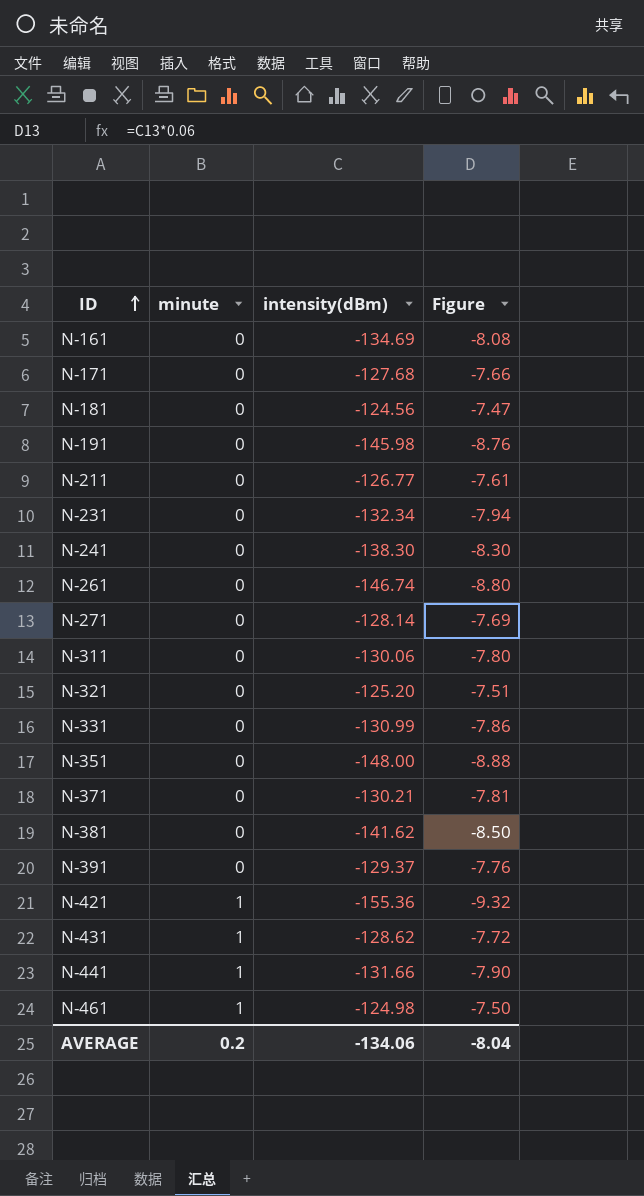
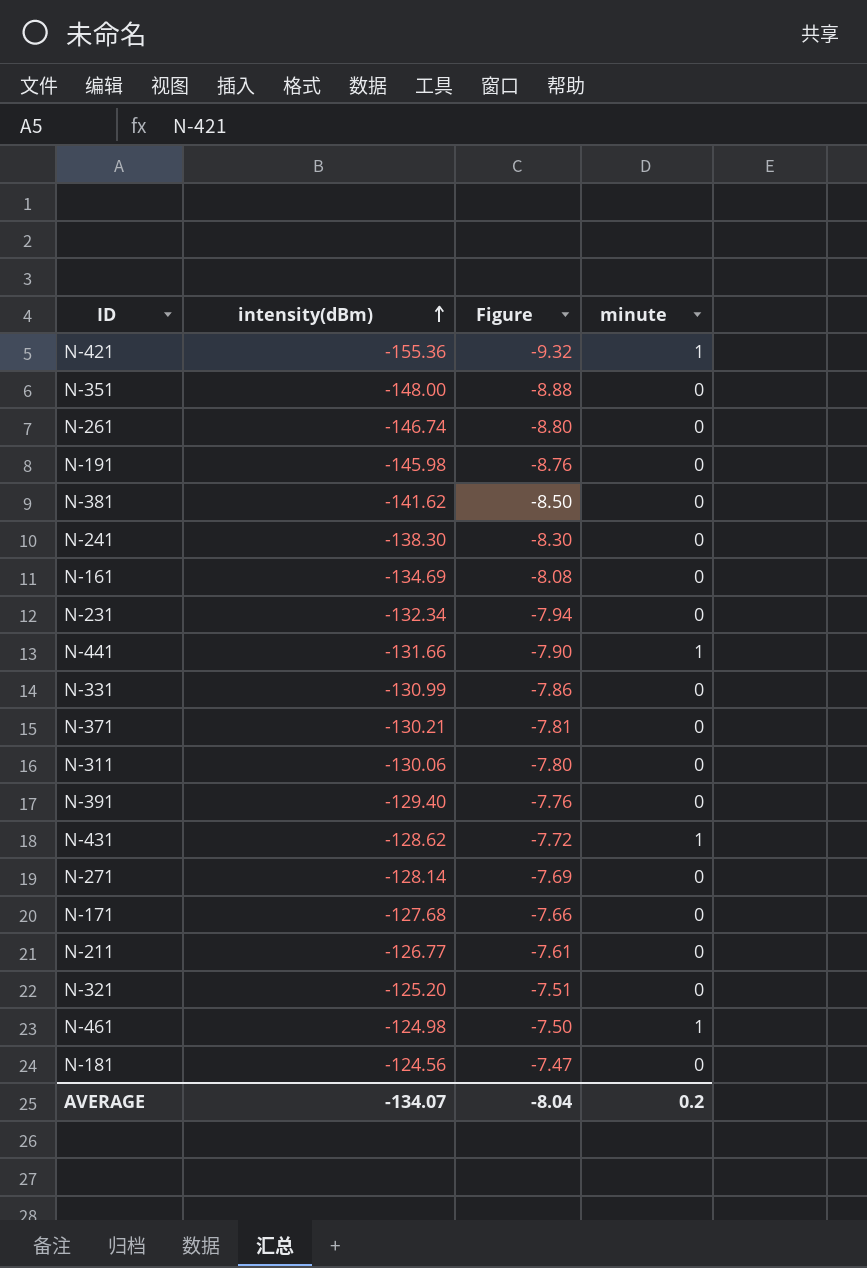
row order: ID ascending -> intensity(dBm) ascending
column minute | position: 2 -> 4
N-391 | intensity(dBm): -129.37 -> -129.40
AVERAGE | intensity(dBm): -134.06 -> -134.07

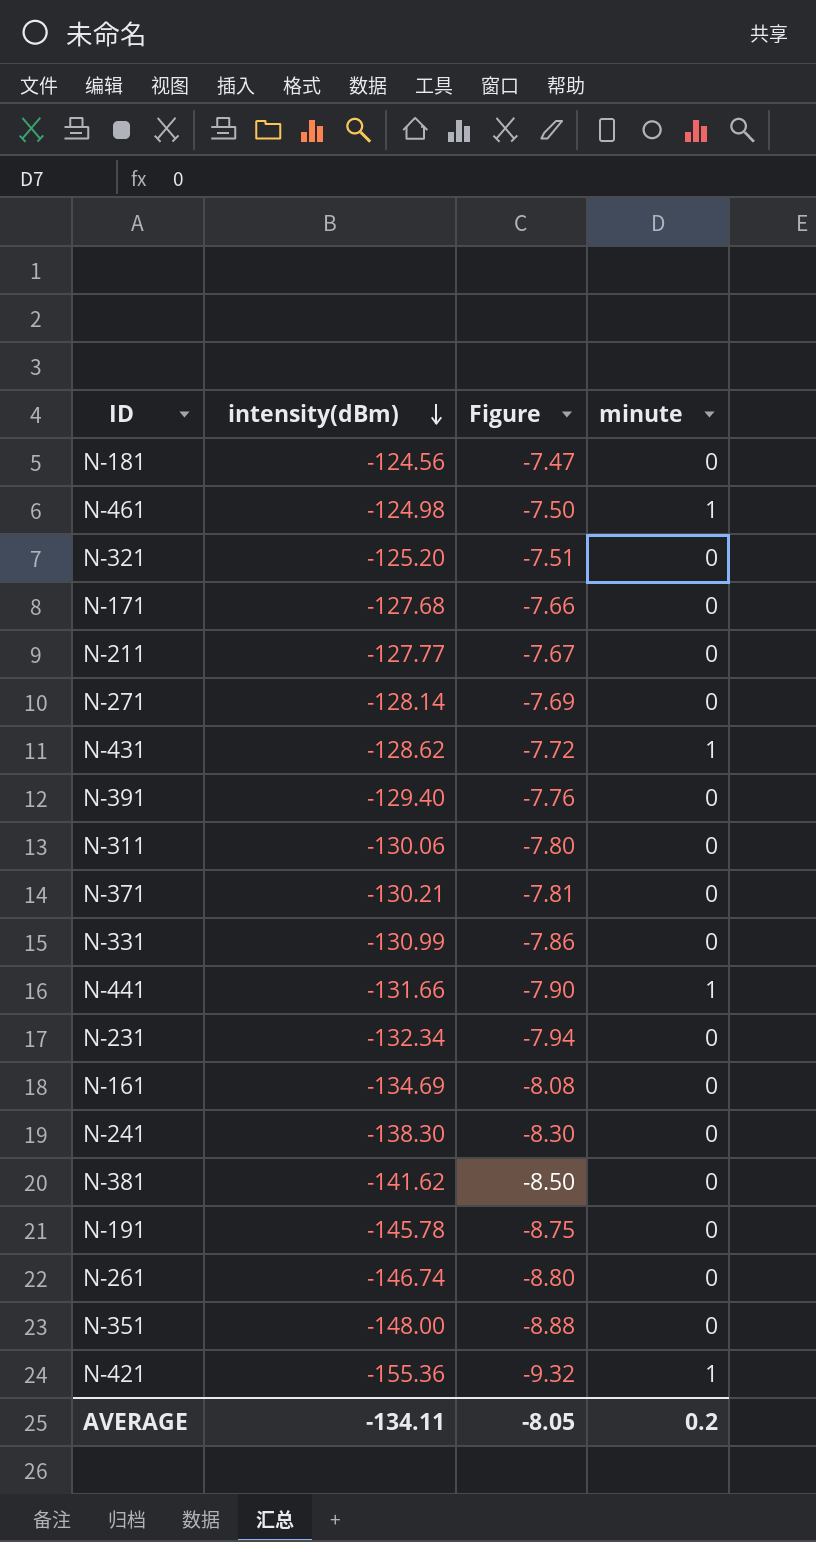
row order: intensity(dBm) ascending -> intensity(dBm) descending
N-211 | intensity(dBm): -126.77 -> -127.77
N-211 | Figure: -7.61 -> -7.67
N-191 | intensity(dBm): -145.98 -> -145.78
N-191 | Figure: -8.76 -> -8.75
AVERAGE | intensity(dBm): -134.07 -> -134.11
AVERAGE | Figure: -8.04 -> -8.05

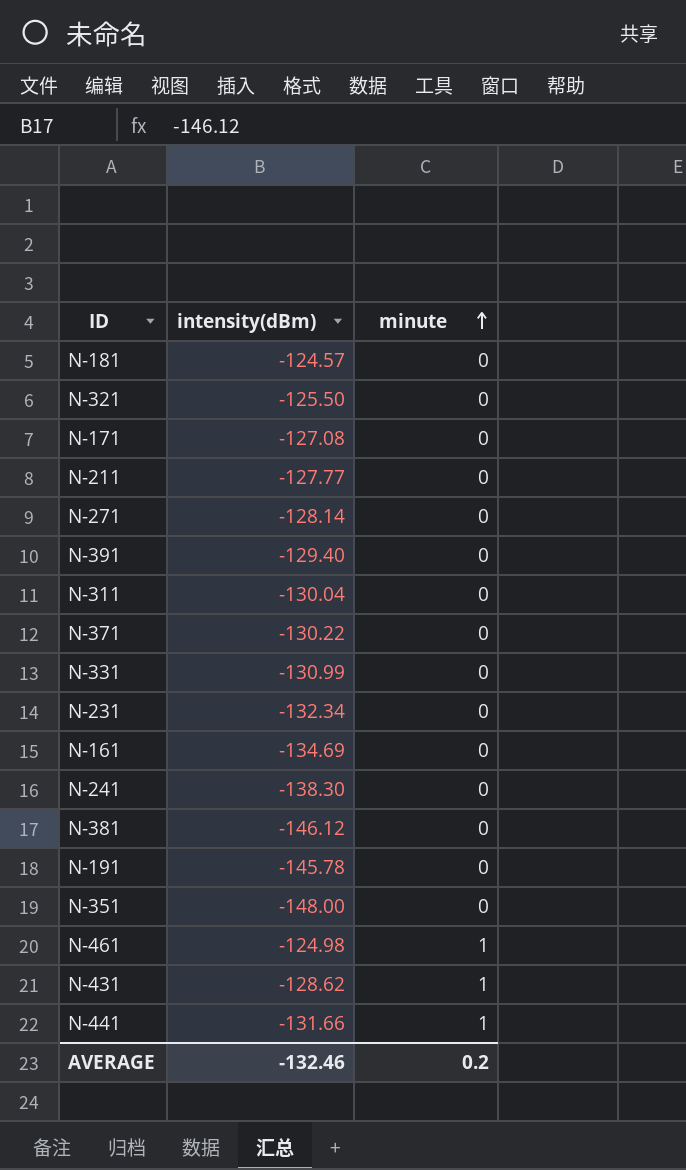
row order: intensity(dBm) descending -> minute ascending
column Figure | formula: [intensity(dBm)] * 0.06 -> none
row N-261: -146.74 | -8.80 | 0 -> none
row N-421: -155.36 | -9.32 | 1 -> none
N-181 | intensity(dBm): -124.56 -> -124.57
N-321 | intensity(dBm): -125.20 -> -125.50
N-171 | intensity(dBm): -127.68 -> -127.08
N-311 | intensity(dBm): -130.06 -> -130.04
N-371 | intensity(dBm): -130.21 -> -130.22
N-381 | intensity(dBm): -141.62 -> -146.12
AVERAGE | intensity(dBm): -134.11 -> -132.46

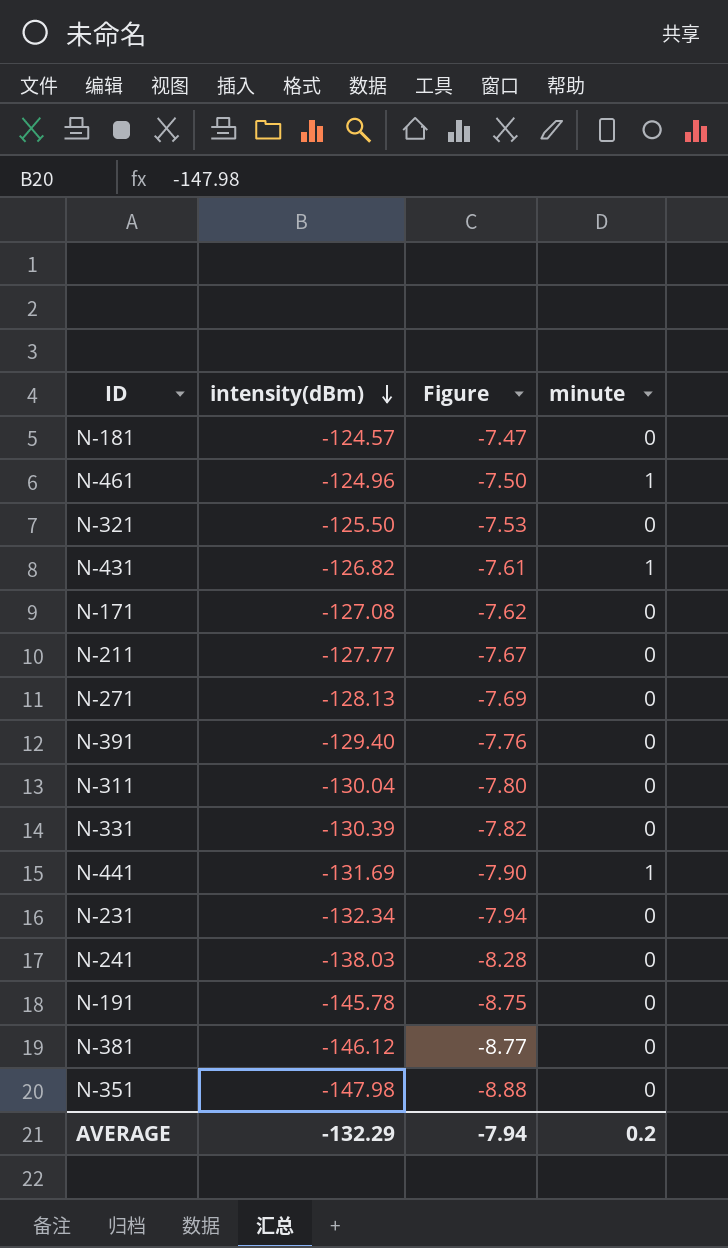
row order: minute ascending -> intensity(dBm) descending
column Figure | formula: none -> [intensity(dBm)] * 0.06
row N-371: -130.22 | 0 -> none
row N-161: -134.69 | 0 -> none
N-461 | intensity(dBm): -124.98 -> -124.96
N-431 | intensity(dBm): -128.62 -> -126.82
N-271 | intensity(dBm): -128.14 -> -128.13
N-331 | intensity(dBm): -130.99 -> -130.39
N-441 | intensity(dBm): -131.66 -> -131.69
N-241 | intensity(dBm): -138.30 -> -138.03
N-351 | intensity(dBm): -148.00 -> -147.98
AVERAGE | intensity(dBm): -132.46 -> -132.29

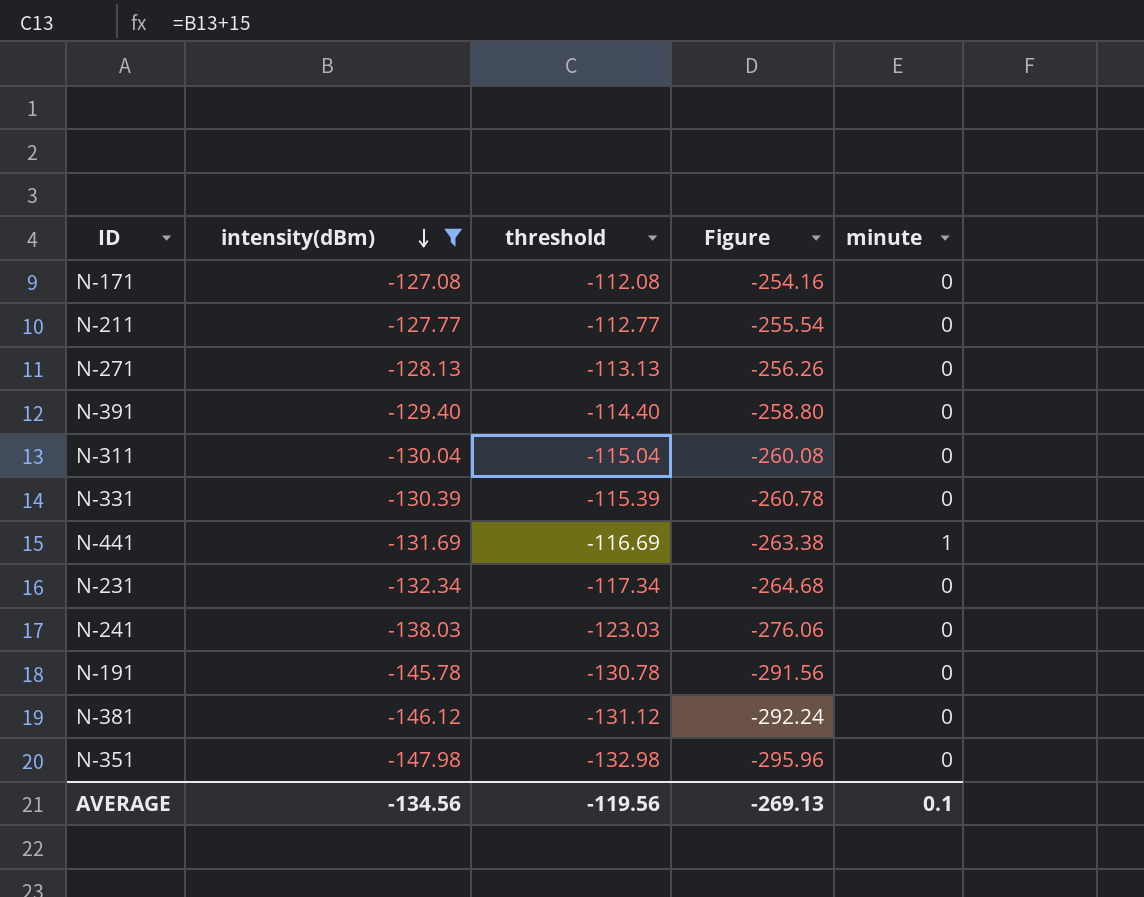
filter: none -> intensity(dBm) <= -127.08
column threshold | formula: none -> [intensity(dBm)] + 15
column Figure | formula: [intensity(dBm)] * 0.06 -> [intensity(dBm)] * 2
AVERAGE | intensity(dBm): -132.29 -> -134.56
AVERAGE | Figure: -7.94 -> -269.13
AVERAGE | minute: 0.2 -> 0.1

